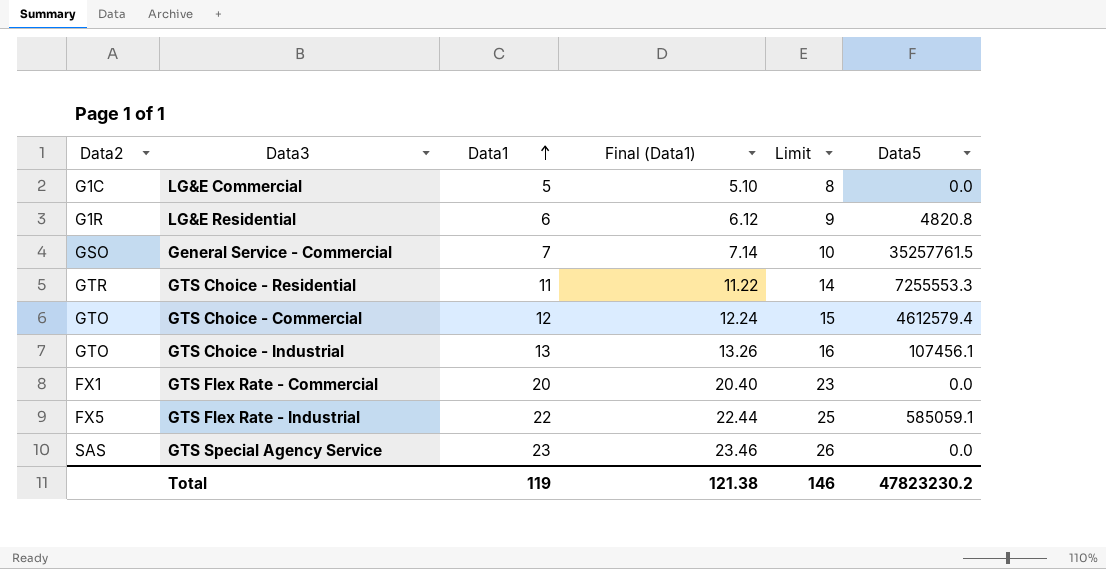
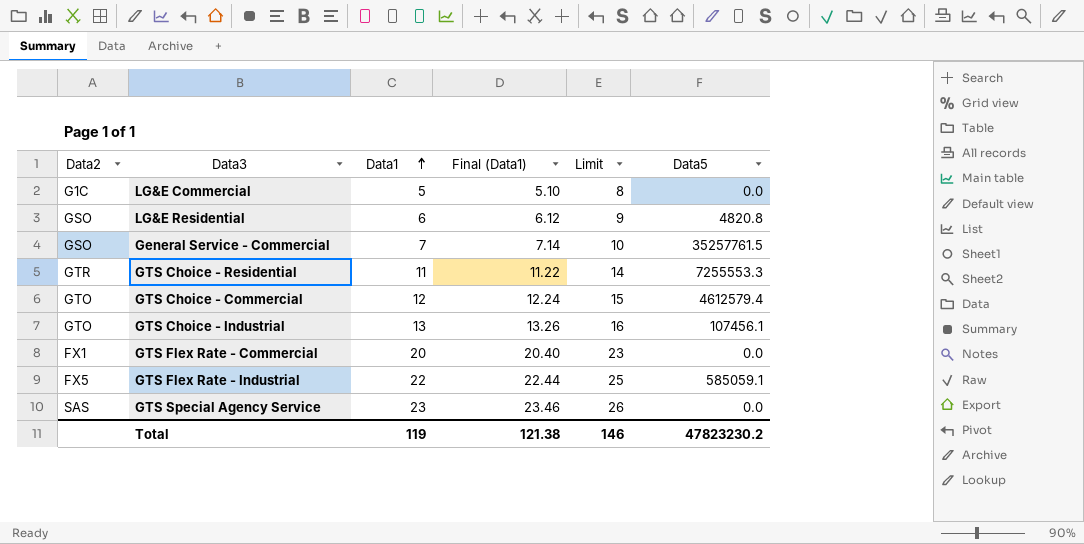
LG&E Residential | Data2: G1R -> GSO

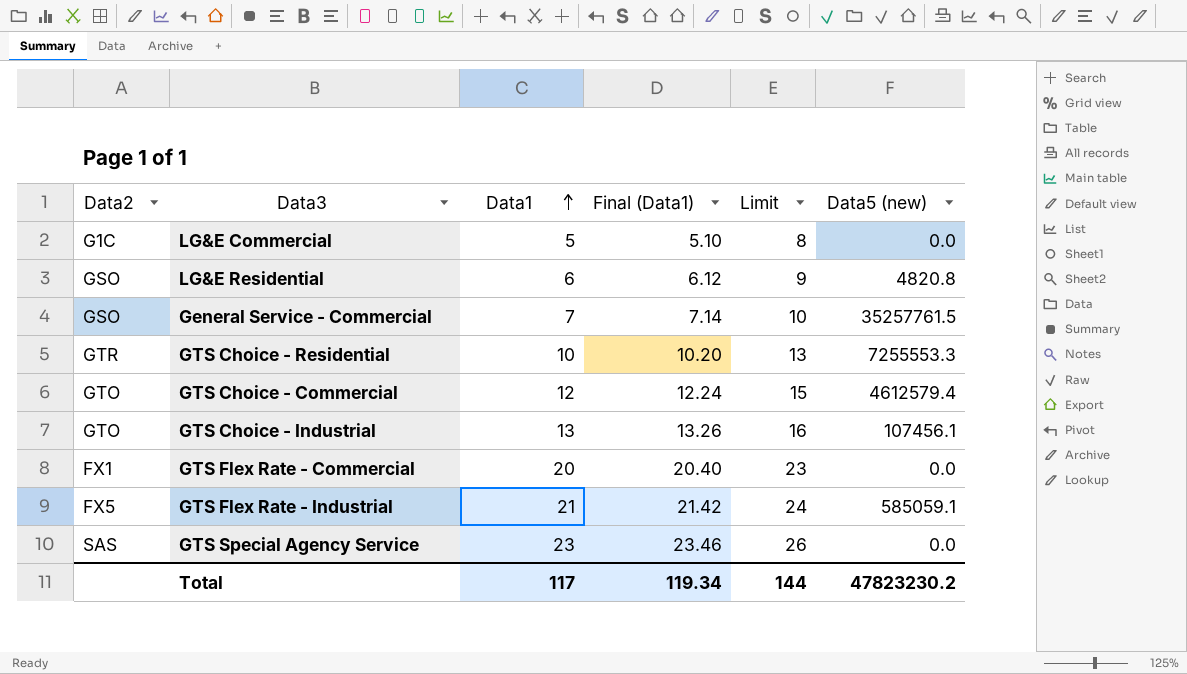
column name: Data5 -> Data5 (new)
GTS Choice - Residential | Data1: 11 -> 10
GTS Choice - Residential | Final (Data1): 11.22 -> 10.20
GTS Choice - Residential | Limit: 14 -> 13
GTS Flex Rate - Industrial | Data1: 22 -> 21
GTS Flex Rate - Industrial | Final (Data1): 22.44 -> 21.42
GTS Flex Rate - Industrial | Limit: 25 -> 24
Total | Data1: 119 -> 117
Total | Final (Data1): 121.38 -> 119.34
Total | Limit: 146 -> 144

